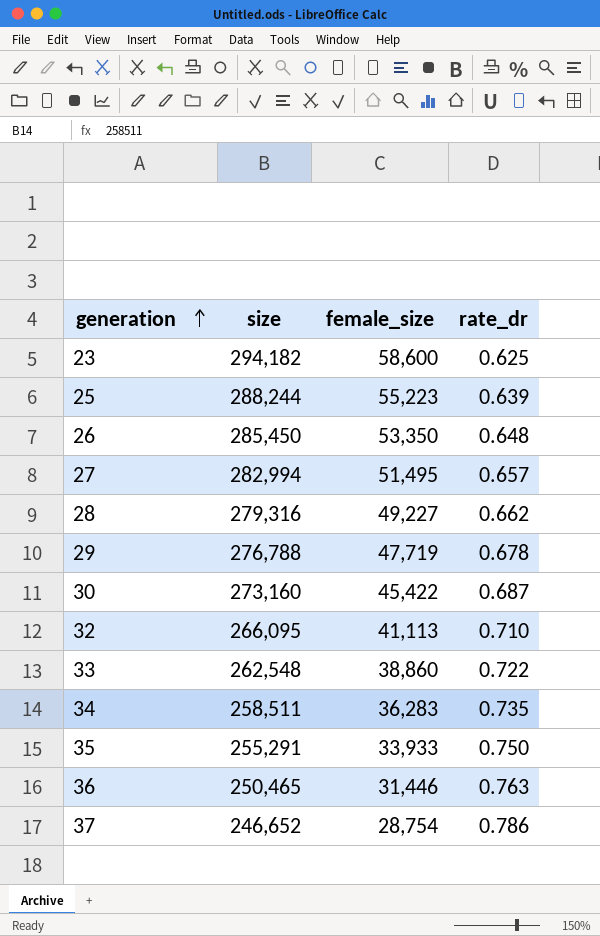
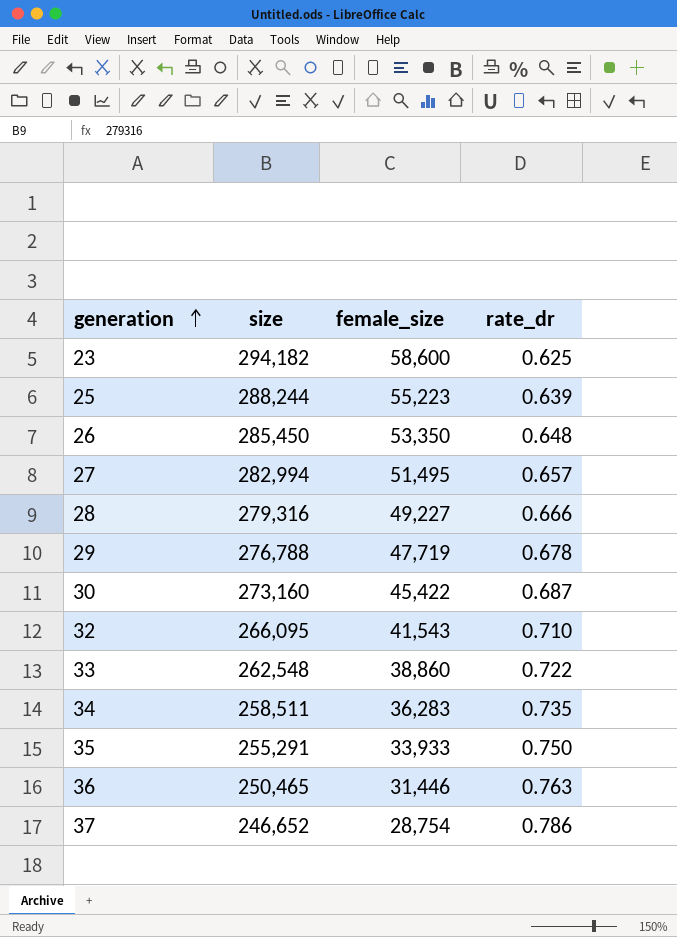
28 | rate_dr: 0.662 -> 0.666
32 | female_size: 41,113 -> 41,543

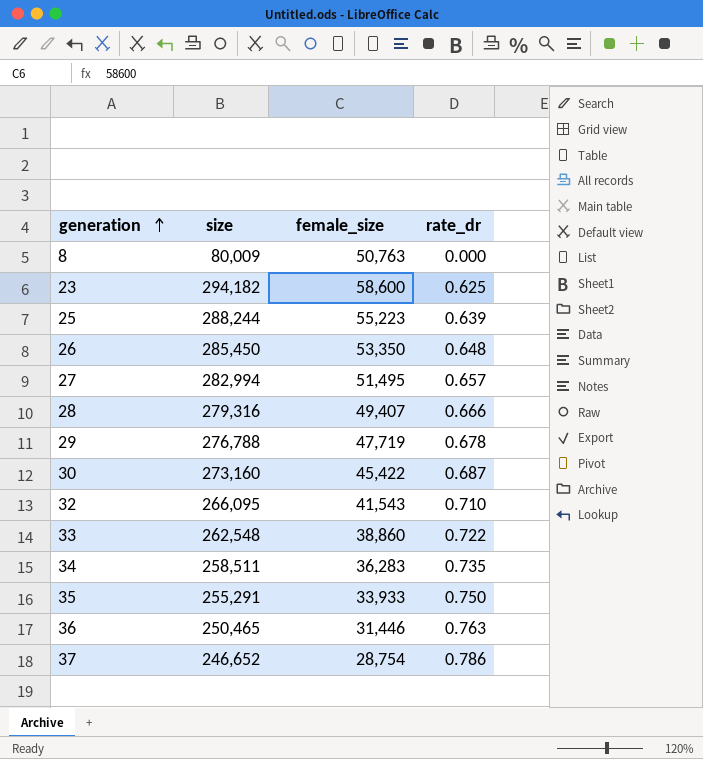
row 8: none -> 80,009 | 50,763 | 0.000
28 | female_size: 49,227 -> 49,407

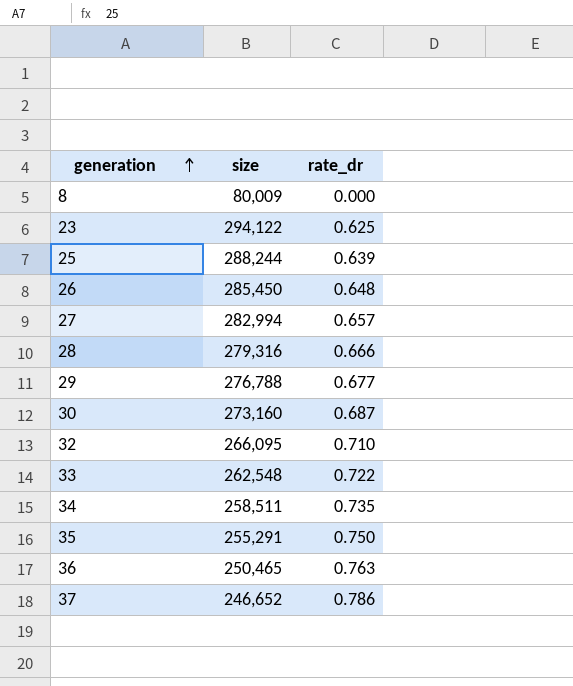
column female_size | position: 3 -> none
23 | size: 294,182 -> 294,122
29 | rate_dr: 0.678 -> 0.677

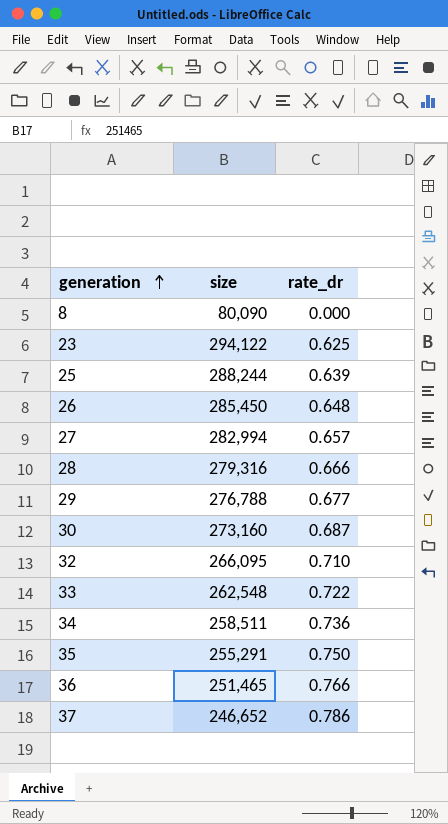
8 | size: 80,009 -> 80,090
34 | rate_dr: 0.735 -> 0.736
36 | size: 250,465 -> 251,465
36 | rate_dr: 0.763 -> 0.766

